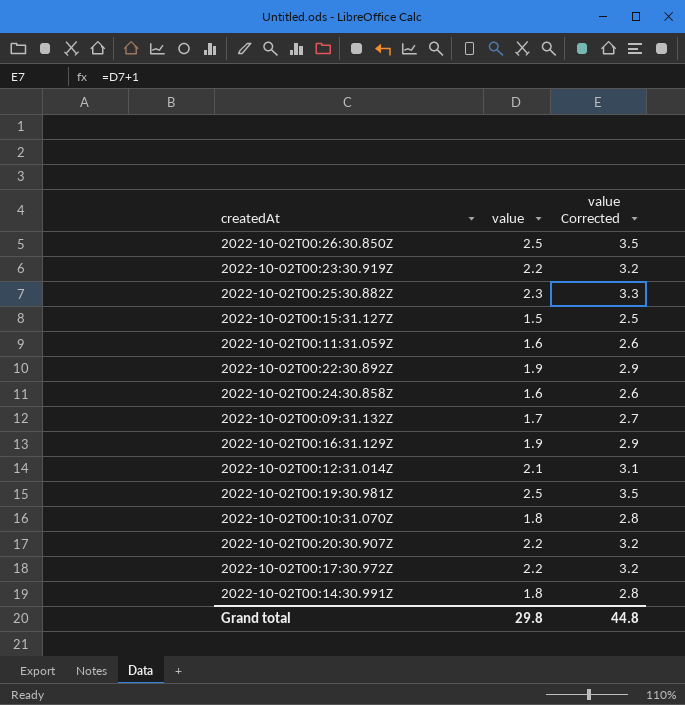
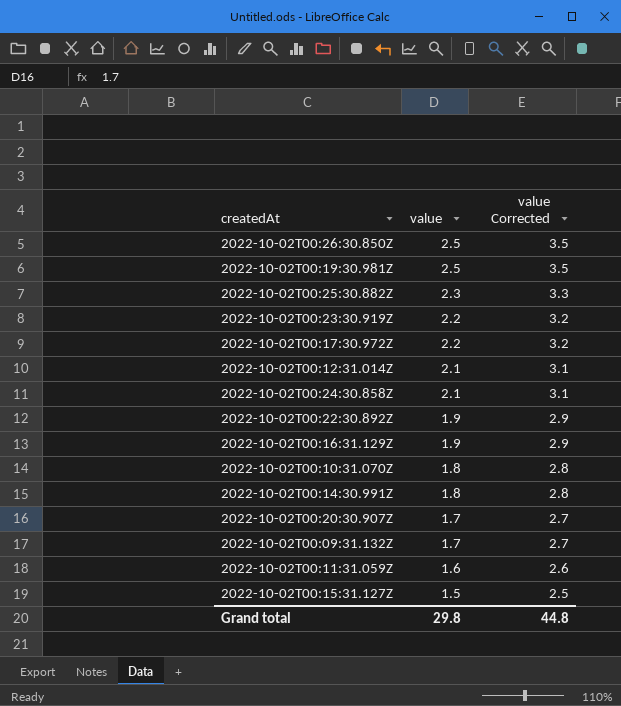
row order: none -> value descending
2022-10-02T00:24:30.858Z | value: 1.6 -> 2.1
2022-10-02T00:24:30.858Z | value Corrected: 2.6 -> 3.1
2022-10-02T00:20:30.907Z | value: 2.2 -> 1.7
2022-10-02T00:20:30.907Z | value Corrected: 3.2 -> 2.7

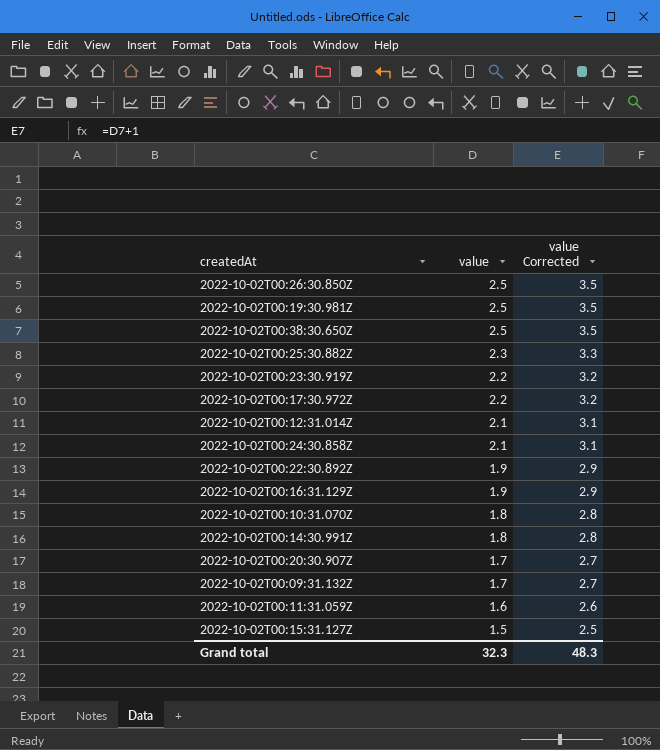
row 2022-10-02T00:38:30.650Z: none -> 2.5 | 3.5
Grand total | value: 29.8 -> 32.3
Grand total | value Corrected: 44.8 -> 48.3

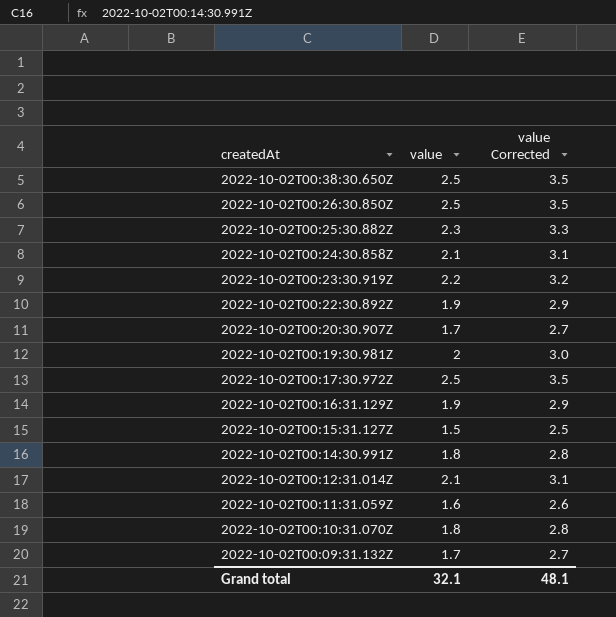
row order: value descending -> createdAt descending
2022-10-02T00:19:30.981Z | value: 2.5 -> 2
2022-10-02T00:19:30.981Z | value Corrected: 3.5 -> 3.0
2022-10-02T00:17:30.972Z | value: 2.2 -> 2.5
2022-10-02T00:17:30.972Z | value Corrected: 3.2 -> 3.5
Grand total | value: 32.3 -> 32.1
Grand total | value Corrected: 48.3 -> 48.1

